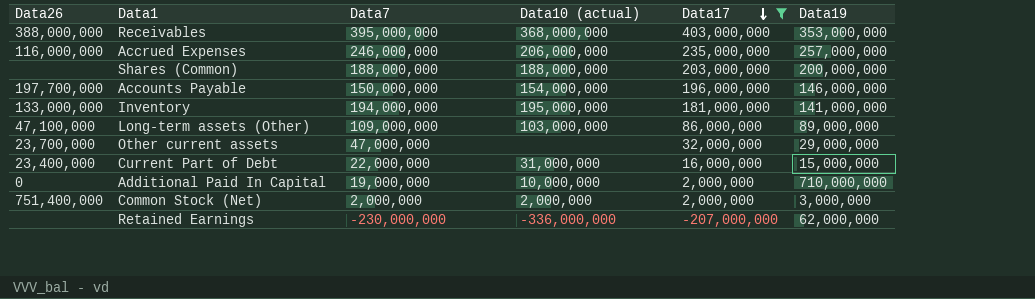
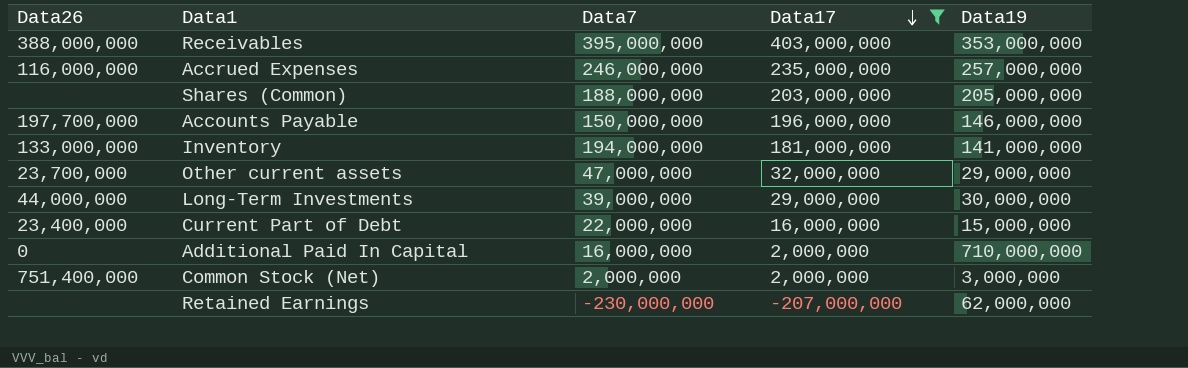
column Data10 (actual) | position: 4 -> none
row Long-term assets (Other): 47,100,000 | 109,000,000 | 103,000,000 | 86,000,000 | 89,000,000 -> none
Shares (Common) | Data19: 200,000,000 -> 205,000,000
row Long-Term Investments: none -> 44,000,000 | 39,000,000 | 29,000,000 | 30,000,000
Additional Paid In Capital | Data7: 19,000,000 -> 16,000,000

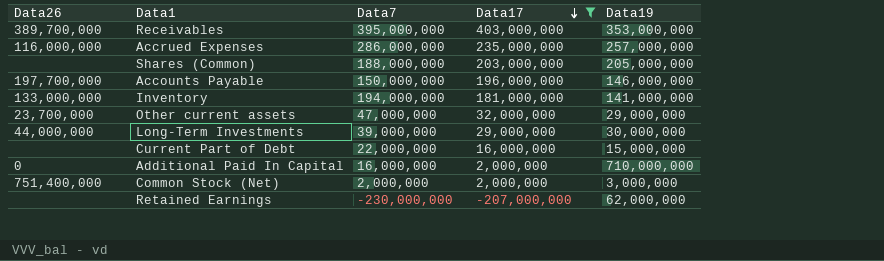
Receivables | Data26: 388,000,000 -> 389,700,000
Accrued Expenses | Data7: 246,000,000 -> 286,000,000
Current Part of Debt | Data26: 23,400,000 -> none

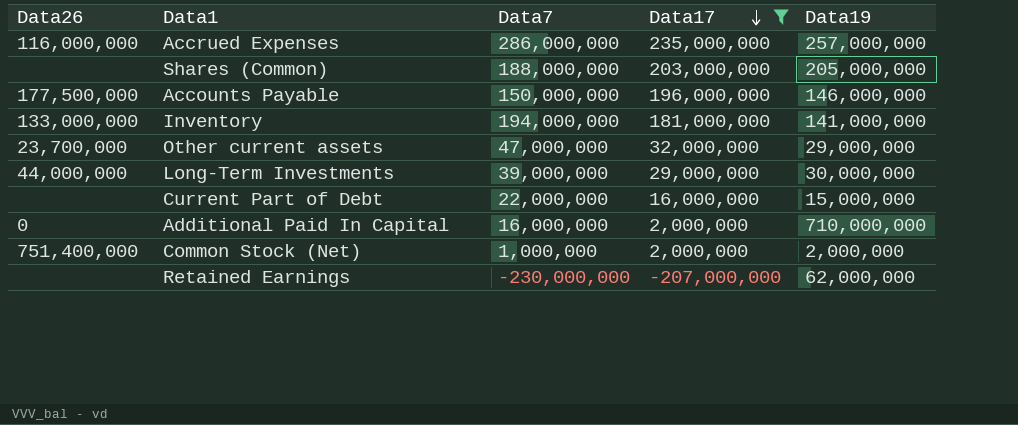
row Receivables: 389,700,000 | 395,000,000 | 403,000,000 | 353,000,000 -> none
Accounts Payable | Data26: 197,700,000 -> 177,500,000
Common Stock (Net) | Data7: 2,000,000 -> 1,000,000
Common Stock (Net) | Data19: 3,000,000 -> 2,000,000

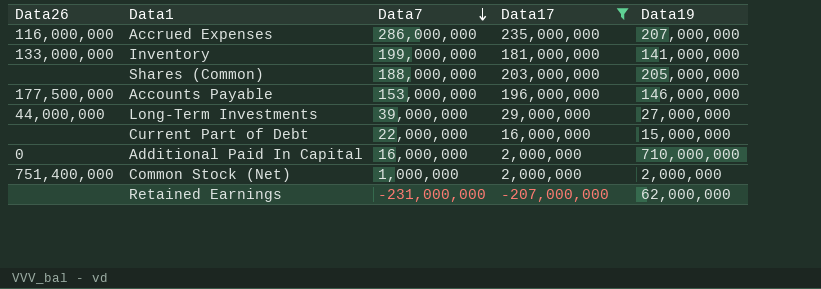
row order: Data17 descending -> Data7 descending
row Other current assets: 23,700,000 | 47,000,000 | 32,000,000 | 29,000,000 -> none
Accrued Expenses | Data19: 257,000,000 -> 207,000,000
Inventory | Data7: 194,000,000 -> 199,000,000
Accounts Payable | Data7: 150,000,000 -> 153,000,000
Long-Term Investments | Data19: 30,000,000 -> 27,000,000
Retained Earnings | Data7: -230,000,000 -> -231,000,000

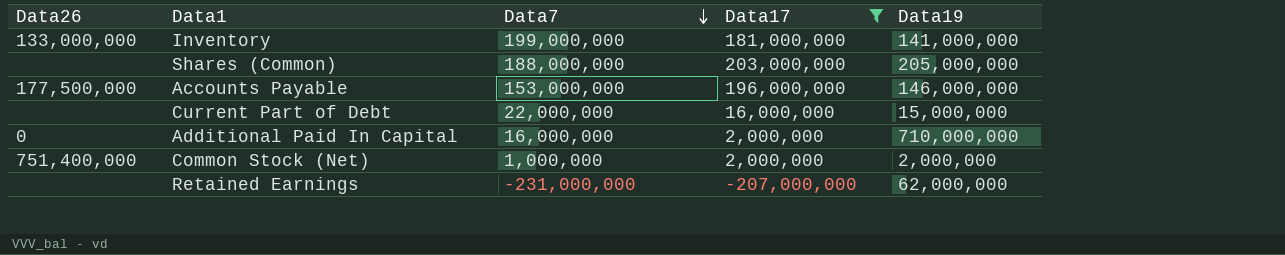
row Accrued Expenses: 116,000,000 | 286,000,000 | 235,000,000 | 207,000,000 -> none
row Long-Term Investments: 44,000,000 | 39,000,000 | 29,000,000 | 27,000,000 -> none

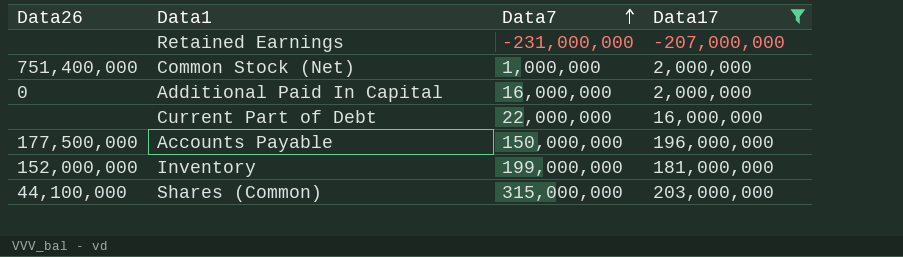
row order: Data7 descending -> Data7 ascending
column Data19 | position: 5 -> none
Accounts Payable | Data7: 153,000,000 -> 150,000,000
Inventory | Data26: 133,000,000 -> 152,000,000
Shares (Common) | Data26: none -> 44,100,000
Shares (Common) | Data7: 188,000,000 -> 315,000,000

